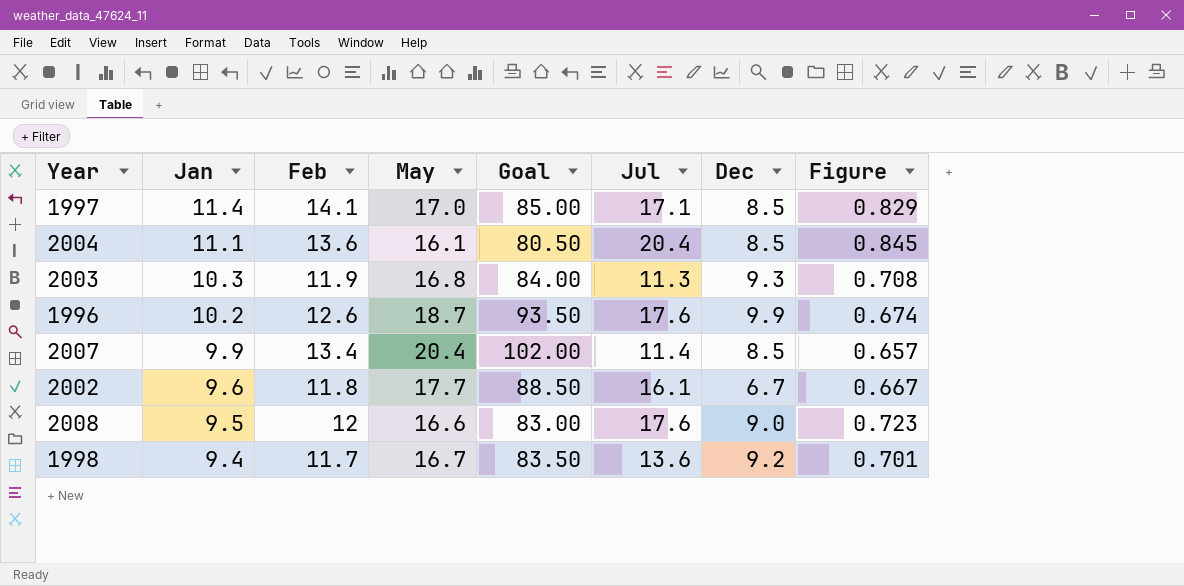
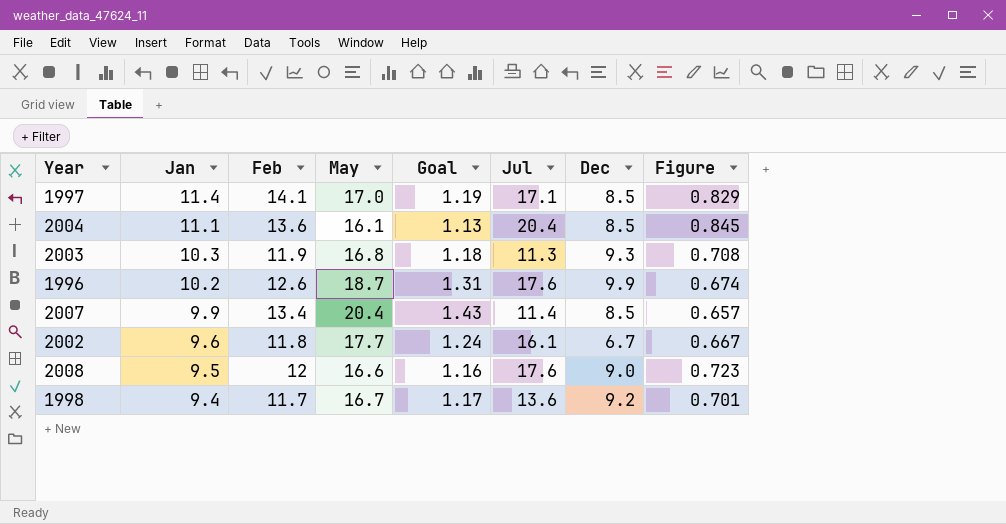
column Goal | formula: [May] * 5 -> [May] * 0.07

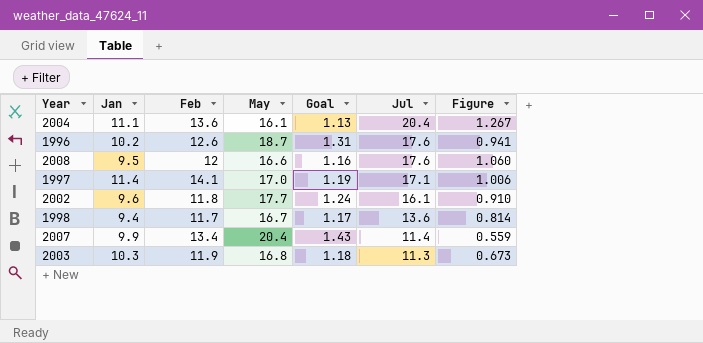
row order: Jan descending -> Jul descending
column Dec | position: 7 -> none
column Figure | formula: [Feb] / [May] -> [Jul] / [May]

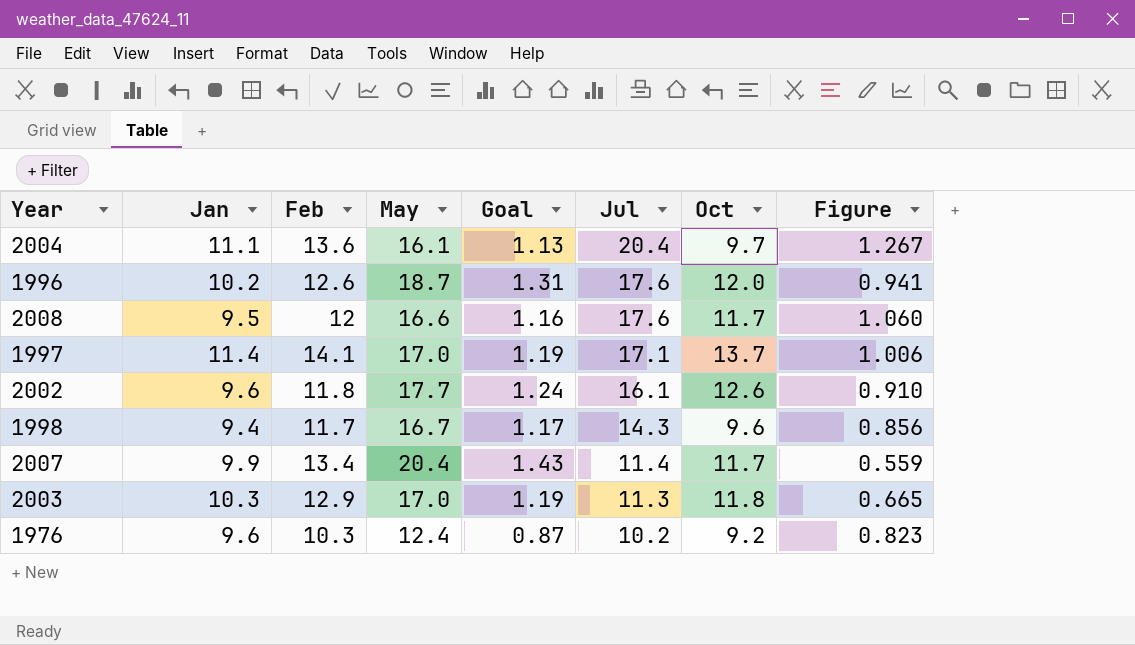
column Oct | position: none -> 7
1998 | Jul: 13.6 -> 14.3
1998 | Figure: 0.814 -> 0.856
2003 | Feb: 11.9 -> 12.9
2003 | May: 16.8 -> 17.0
2003 | Goal: 1.18 -> 1.19
2003 | Figure: 0.673 -> 0.665
row 1976: none -> 9.6 | 10.3 | 12.4 | 0.87 | 10.2 | 9.2 | 0.823

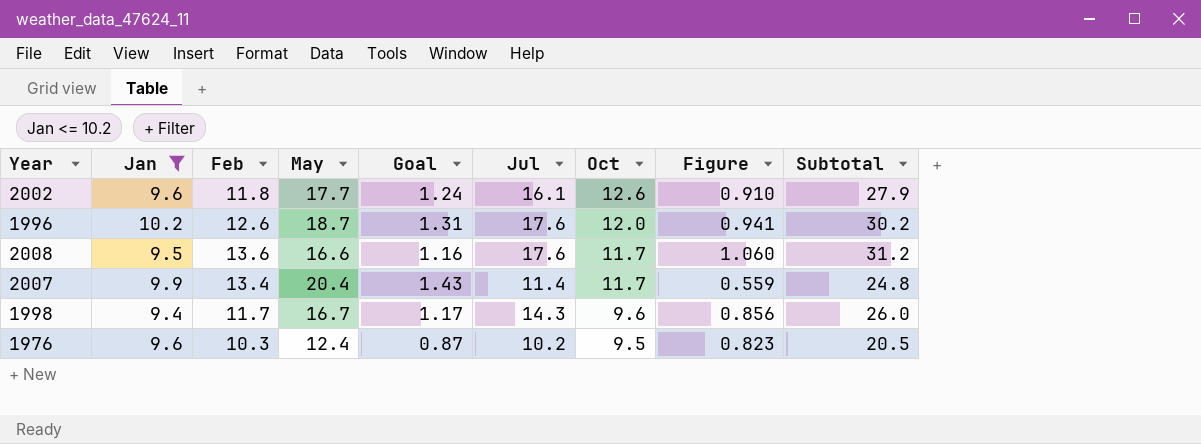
filter: none -> Jan <= 10.2
row order: Jul descending -> Oct descending
column Subtotal | formula: none -> [Feb] + [Jul]
2008 | Feb: 12 -> 13.6
1976 | Oct: 9.2 -> 9.5

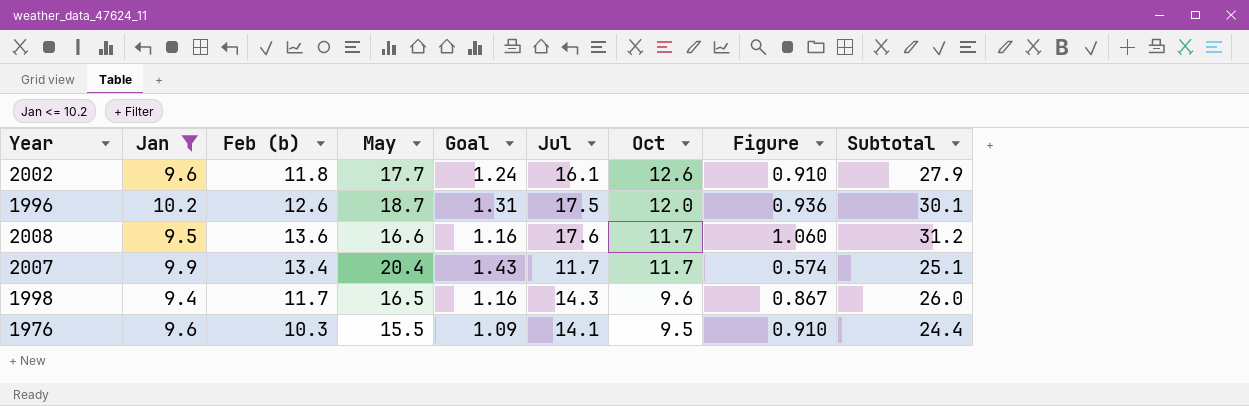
column name: Feb -> Feb (b)
1996 | Jul: 17.6 -> 17.5
1996 | Figure: 0.941 -> 0.936
1996 | Subtotal: 30.2 -> 30.1
2007 | Jul: 11.4 -> 11.7
2007 | Figure: 0.559 -> 0.574
2007 | Subtotal: 24.8 -> 25.1
1998 | May: 16.7 -> 16.5
1998 | Goal: 1.17 -> 1.16
1998 | Figure: 0.856 -> 0.867
1976 | May: 12.4 -> 15.5
1976 | Goal: 0.87 -> 1.09
1976 | Jul: 10.2 -> 14.1
1976 | Figure: 0.823 -> 0.910
1976 | Subtotal: 20.5 -> 24.4

